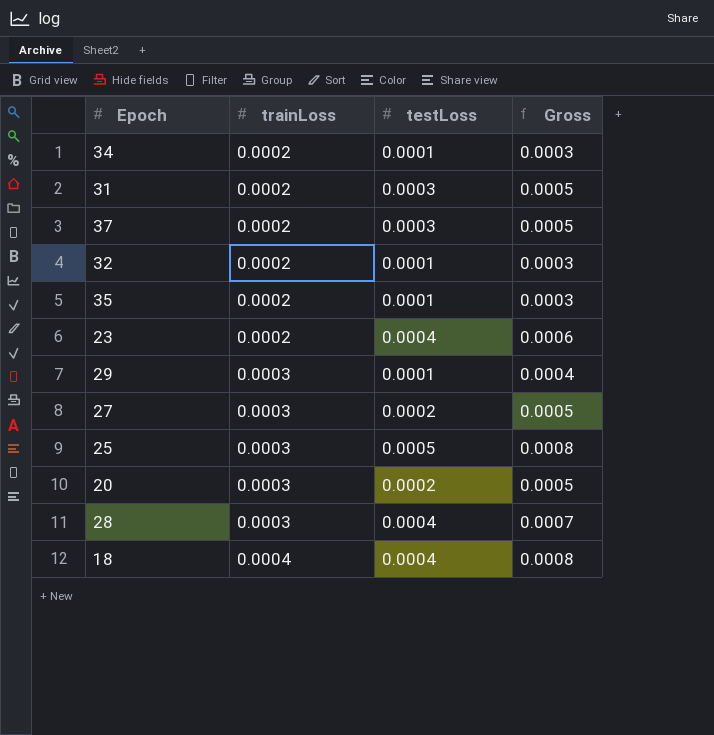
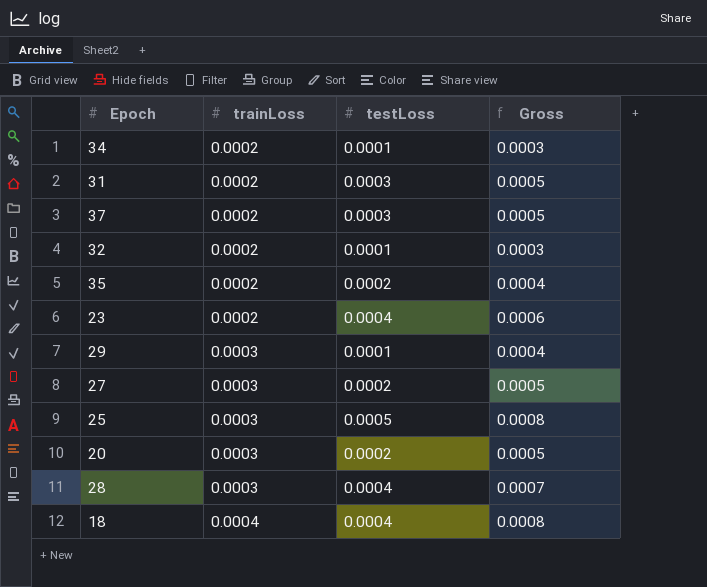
35 | testLoss: 0.0001 -> 0.0002
35 | Gross: 0.0003 -> 0.0004

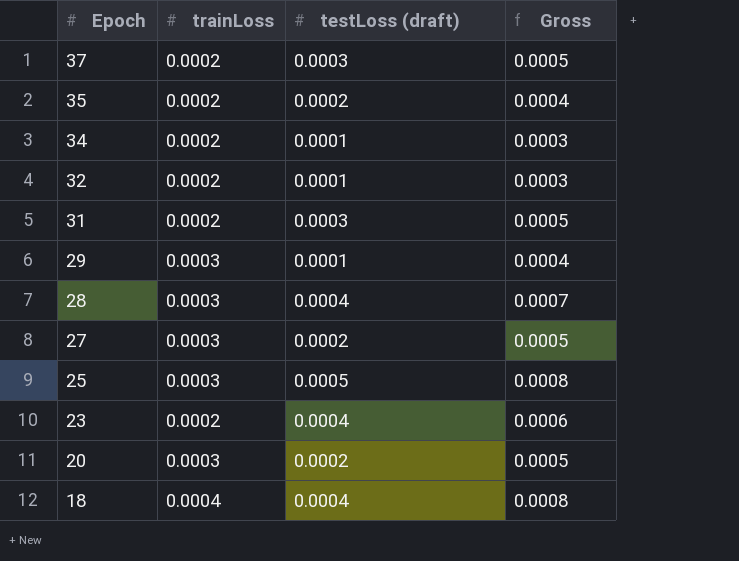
row order: trainLoss ascending -> Epoch descending
column name: testLoss -> testLoss (draft)

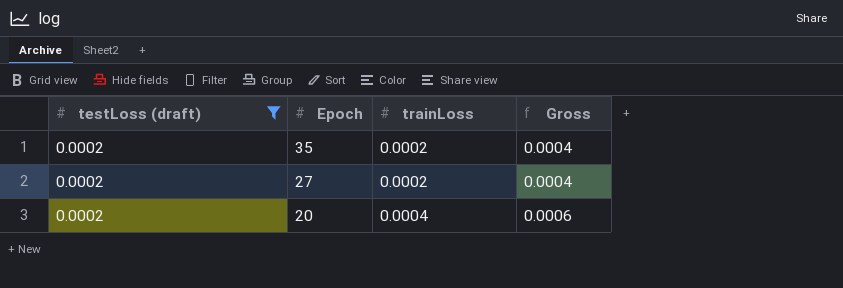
filter: none -> testLoss (draft) = 0.0002
column testLoss (draft) | position: 3 -> 1
27 | trainLoss: 0.0003 -> 0.0002
27 | Gross: 0.0005 -> 0.0004
20 | trainLoss: 0.0003 -> 0.0004
20 | Gross: 0.0005 -> 0.0006

